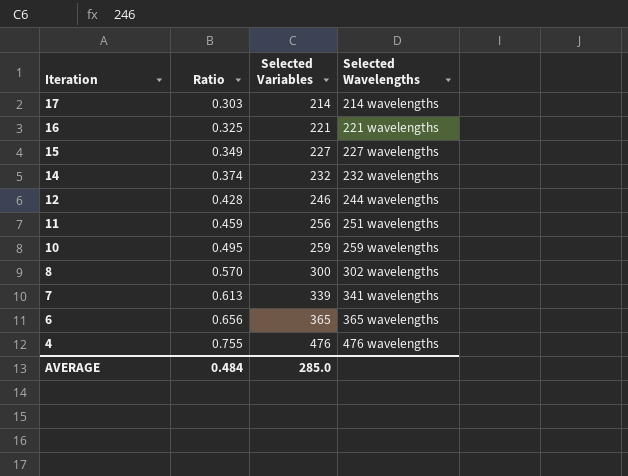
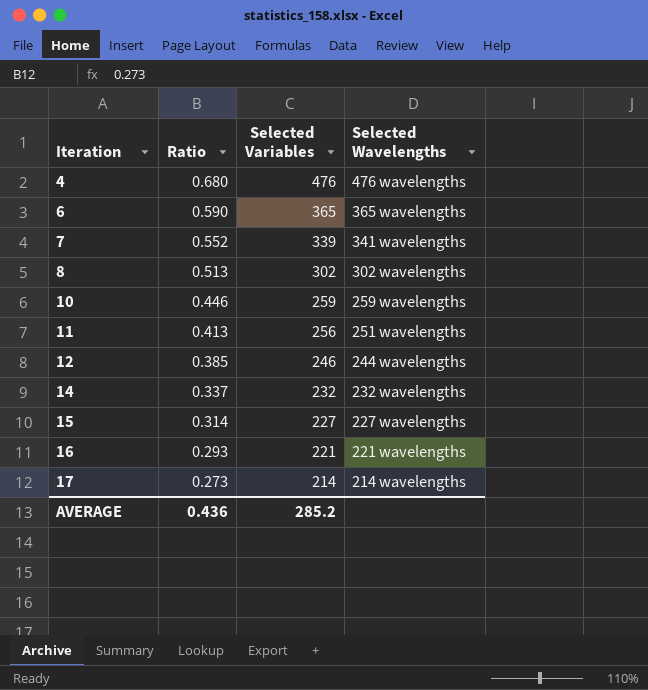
row order: Iteration descending -> Iteration ascending
4 | Ratio: 0.755 -> 0.680
6 | Ratio: 0.656 -> 0.590
7 | Ratio: 0.613 -> 0.552
8 | Ratio: 0.570 -> 0.513
8 | Selected Variables: 300 -> 302
10 | Ratio: 0.495 -> 0.446
11 | Ratio: 0.459 -> 0.413
12 | Ratio: 0.428 -> 0.385
14 | Ratio: 0.374 -> 0.337
15 | Ratio: 0.349 -> 0.314
16 | Ratio: 0.325 -> 0.293
17 | Ratio: 0.303 -> 0.273
AVERAGE | Ratio: 0.484 -> 0.436
AVERAGE | Selected Variables: 285.0 -> 285.2

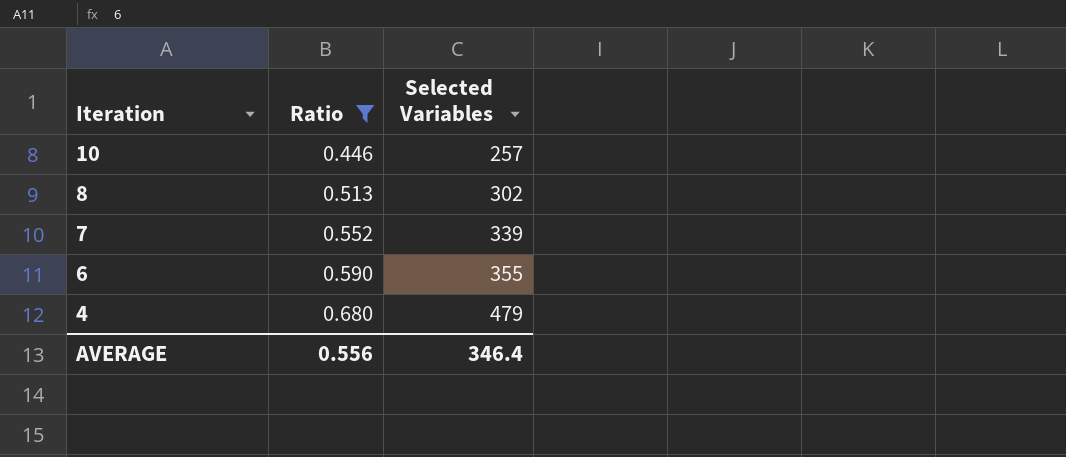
filter: none -> Ratio >= 0.446
row order: Iteration ascending -> Iteration descending
column Selected Wavelengths | position: 4 -> none
10 | Selected Variables: 259 -> 257
6 | Selected Variables: 365 -> 355
4 | Selected Variables: 476 -> 479
AVERAGE | Ratio: 0.436 -> 0.556
AVERAGE | Selected Variables: 285.2 -> 346.4

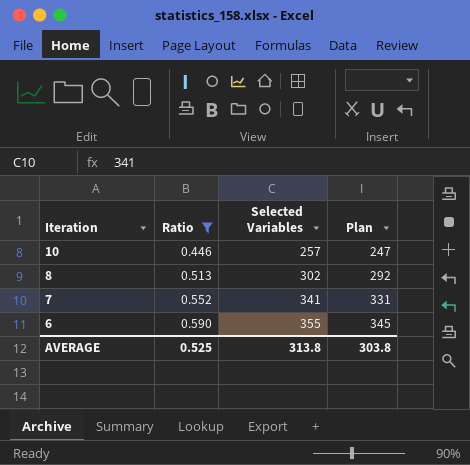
column Plan | formula: none -> [Selected Variables] - 10
row 4: 0.680 | 479 -> none
7 | Selected Variables: 339 -> 341
AVERAGE | Ratio: 0.556 -> 0.525
AVERAGE | Selected Variables: 346.4 -> 313.8

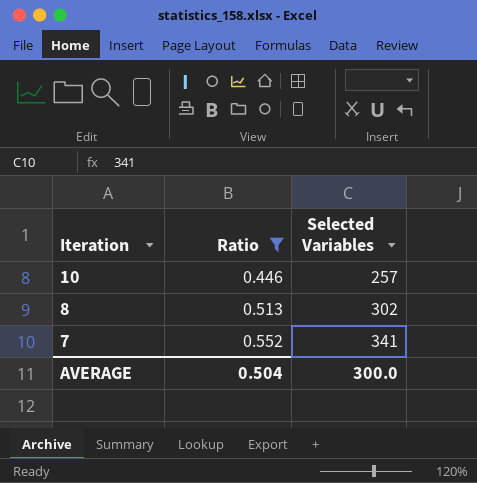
column Plan | formula: [Selected Variables] - 10 -> none
row 6: 0.590 | 355 | 345 -> none
AVERAGE | Ratio: 0.525 -> 0.504
AVERAGE | Selected Variables: 313.8 -> 300.0

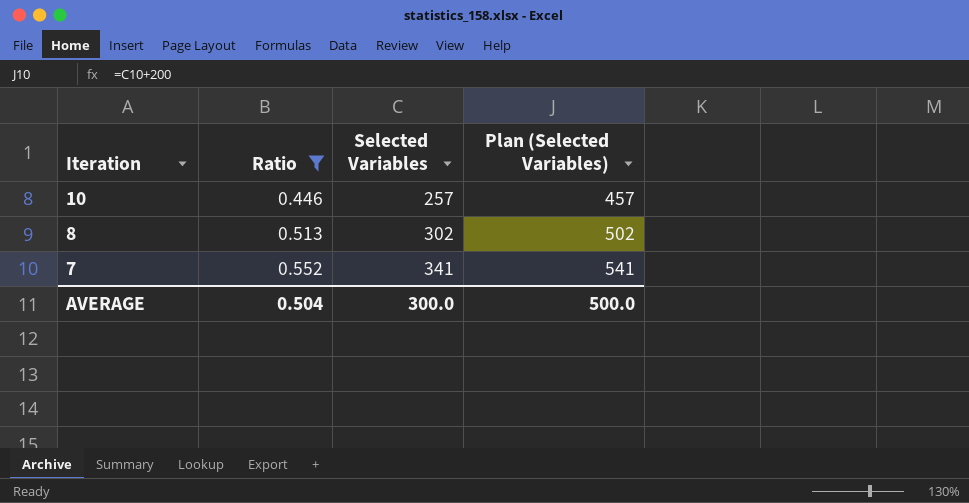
column Plan (Selected Variables) | formula: none -> [Selected Variables] + 200

